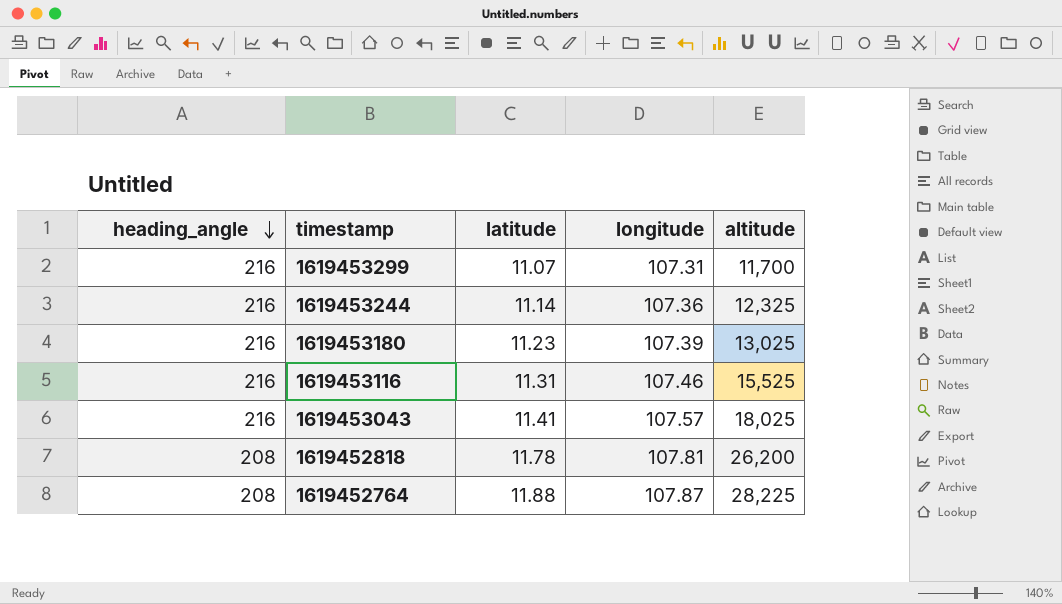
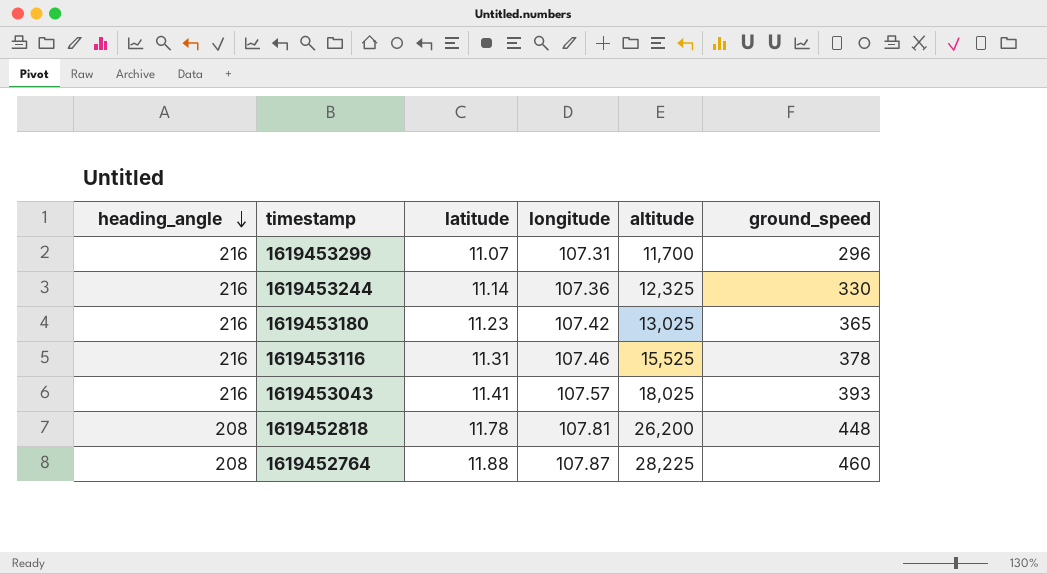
column ground_speed | position: none -> 6
1619453180 | longitude: 107.39 -> 107.42

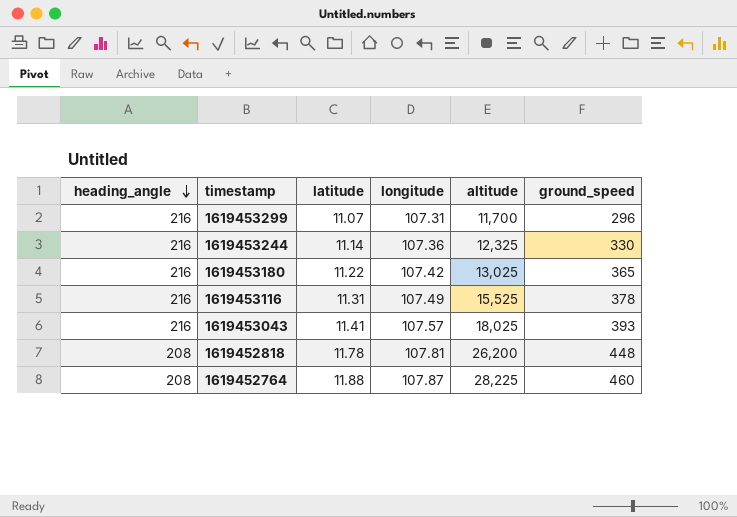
1619453180 | latitude: 11.23 -> 11.22
1619453116 | longitude: 107.46 -> 107.49

